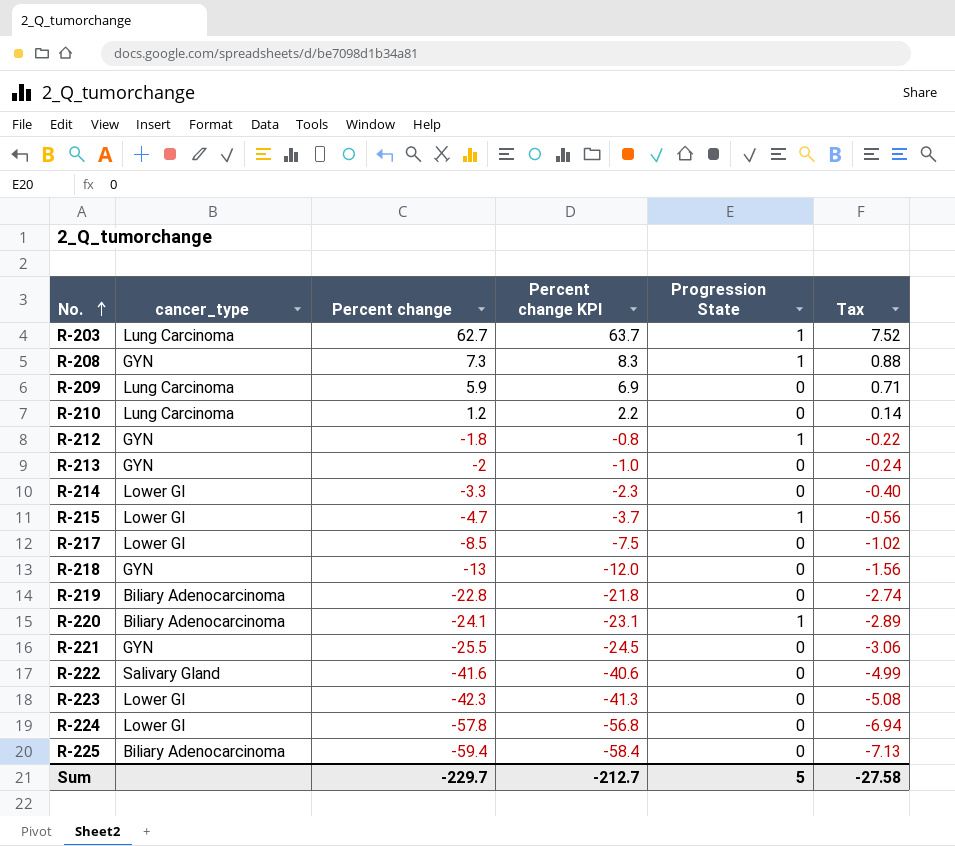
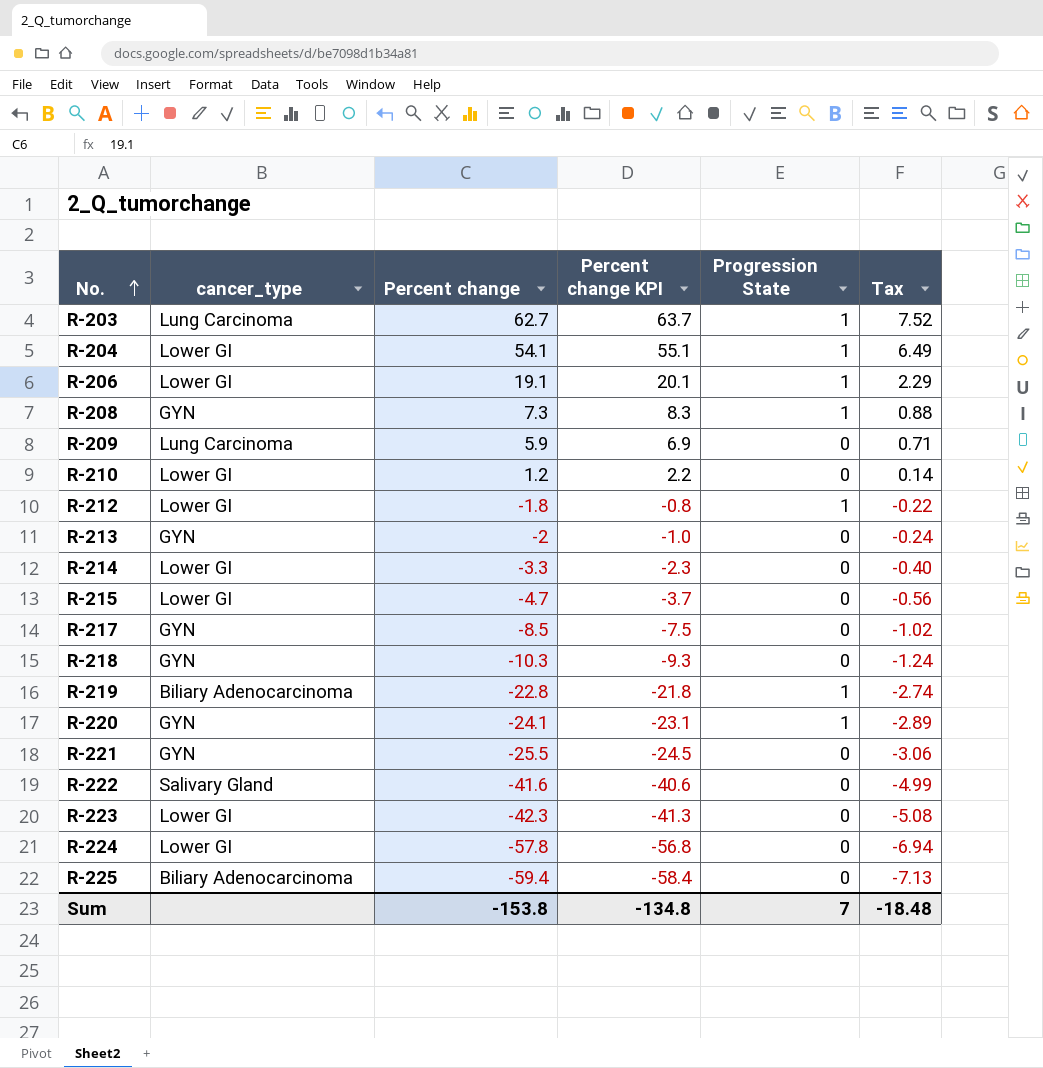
row R-204: none -> Lower GI | 54.1 | 55.1 | 1 | 6.49
row R-206: none -> Lower GI | 19.1 | 20.1 | 1 | 2.29
R-210 | cancer_type: Lung Carcinoma -> Lower GI
R-212 | cancer_type: GYN -> Lower GI
R-215 | Progression State: 1 -> 0
R-217 | cancer_type: Lower GI -> GYN
R-218 | Percent change: -13 -> -10.3
R-218 | Percent change KPI: -12.0 -> -9.3
R-218 | Tax: -1.56 -> -1.24
R-219 | Progression State: 0 -> 1
R-220 | cancer_type: Biliary Adenocarcinoma -> GYN
Sum | Percent change: -229.7 -> -153.8
Sum | Percent change KPI: -212.7 -> -134.8
Sum | Progression State: 5 -> 7
Sum | Tax: -27.58 -> -18.48

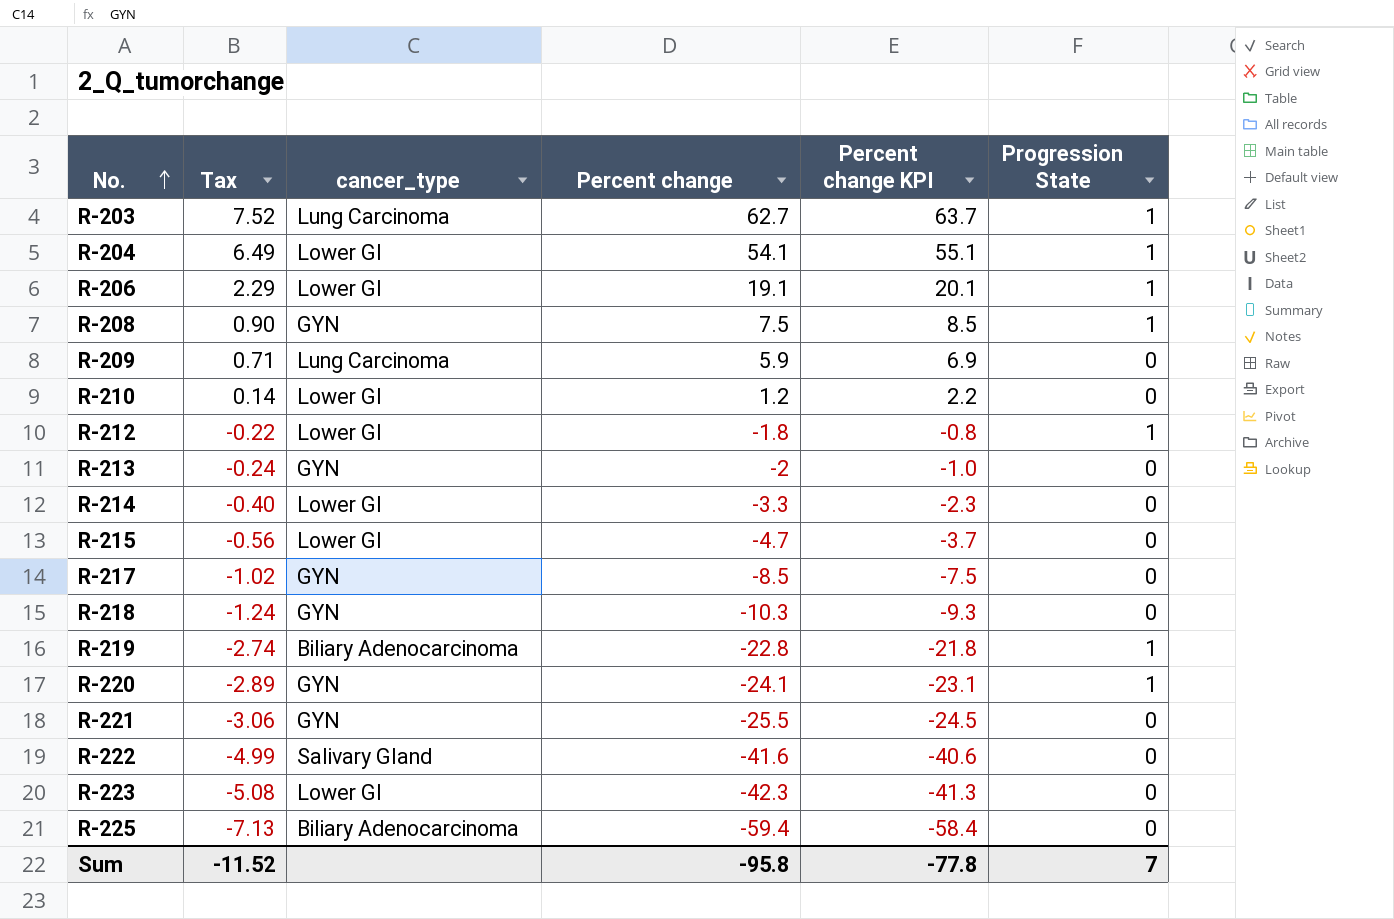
column Tax | position: 6 -> 2
row R-224: Lower GI | -57.8 | -56.8 | 0 | -6.94 -> none
R-208 | Tax: 0.88 -> 0.90
R-208 | Percent change: 7.3 -> 7.5
R-208 | Percent change KPI: 8.3 -> 8.5
Sum | Tax: -18.48 -> -11.52
Sum | Percent change: -153.8 -> -95.8
Sum | Percent change KPI: -134.8 -> -77.8

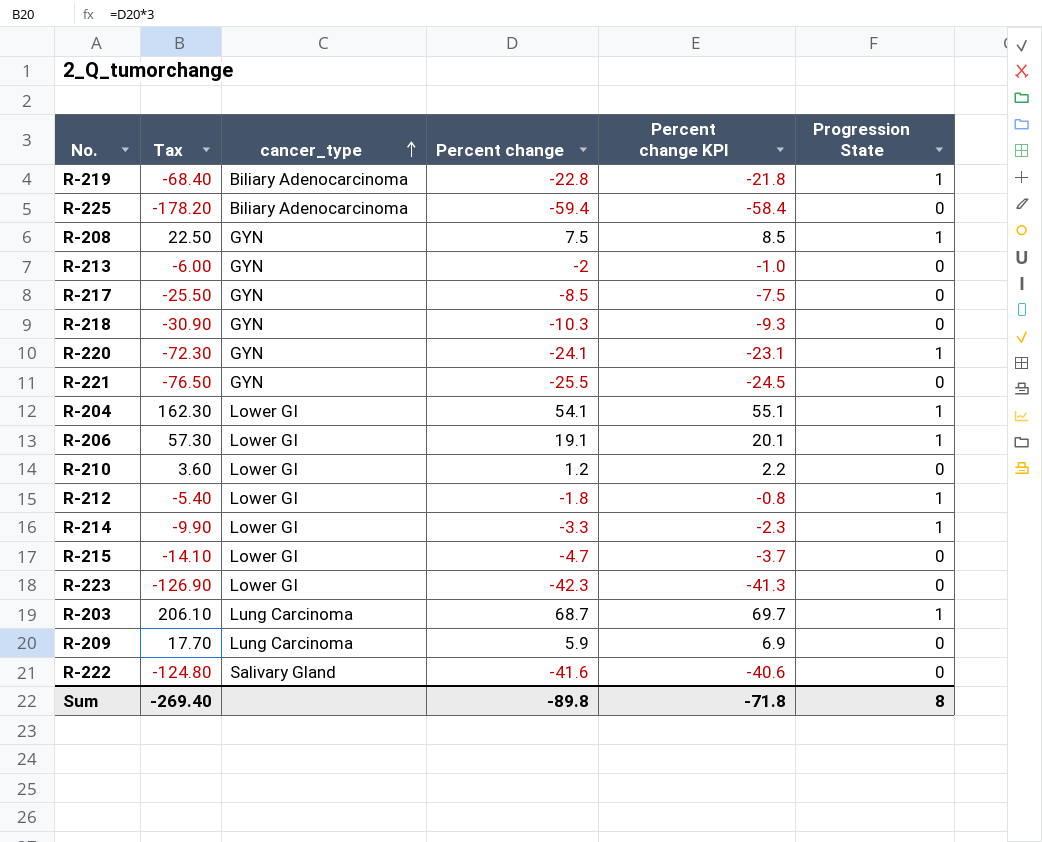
row order: No. ascending -> cancer_type ascending
column Tax | formula: [Percent change] * 0.12 -> [Percent change] * 3
R-214 | Progression State: 0 -> 1
R-203 | Percent change: 62.7 -> 68.7
R-203 | Percent change KPI: 63.7 -> 69.7
Sum | Tax: -11.52 -> -269.40
Sum | Percent change: -95.8 -> -89.8
Sum | Percent change KPI: -77.8 -> -71.8
Sum | Progression State: 7 -> 8

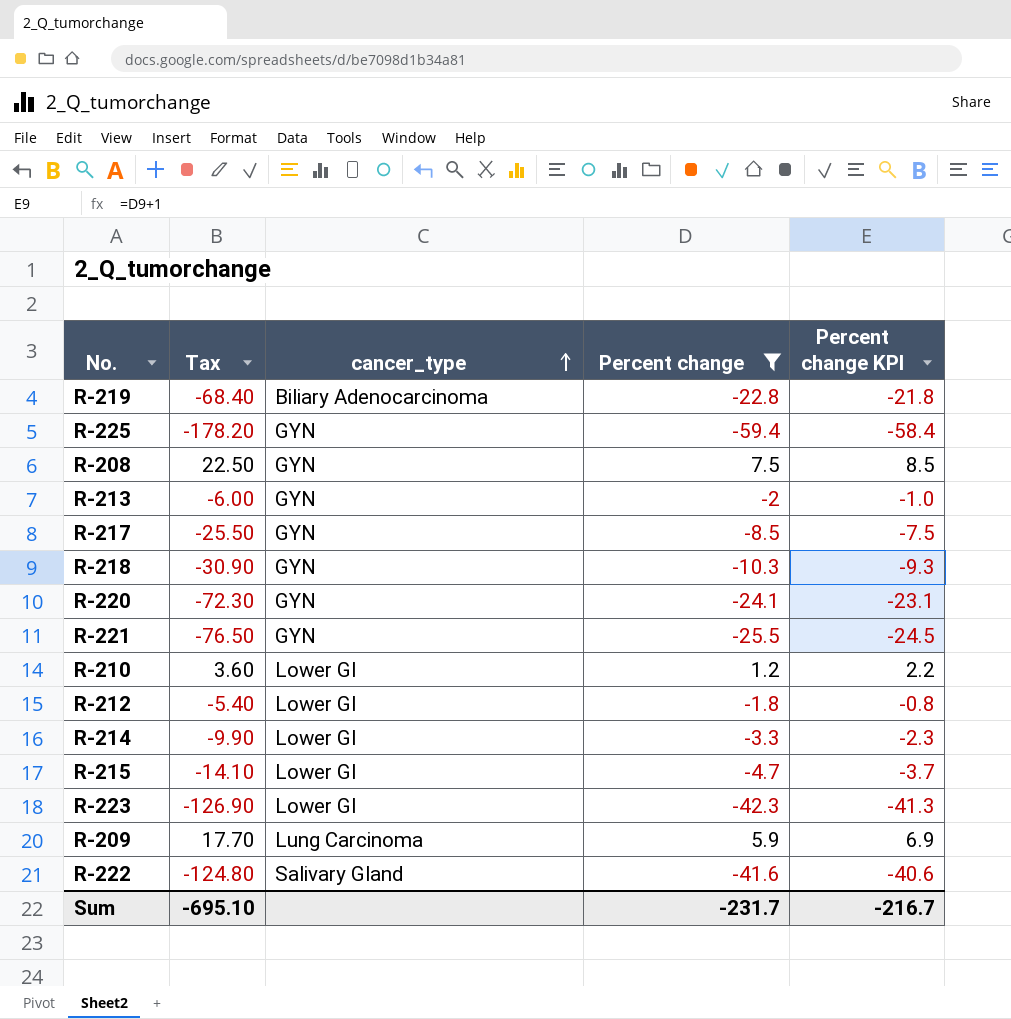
filter: none -> Percent change <= 7.5
column Progression State | position: 6 -> none
R-225 | cancer_type: Biliary Adenocarcinoma -> GYN
Sum | Tax: -269.40 -> -695.10
Sum | Percent change: -89.8 -> -231.7
Sum | Percent change KPI: -71.8 -> -216.7

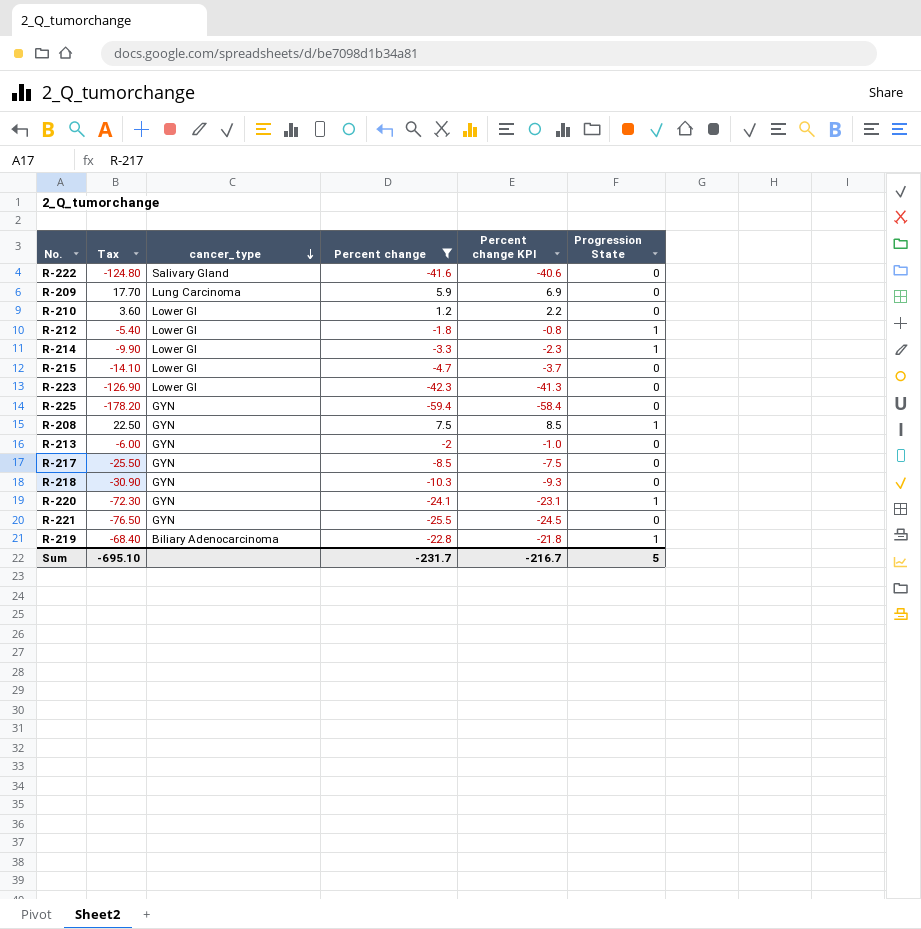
row order: cancer_type ascending -> cancer_type descending
column Progression State | position: none -> 6

